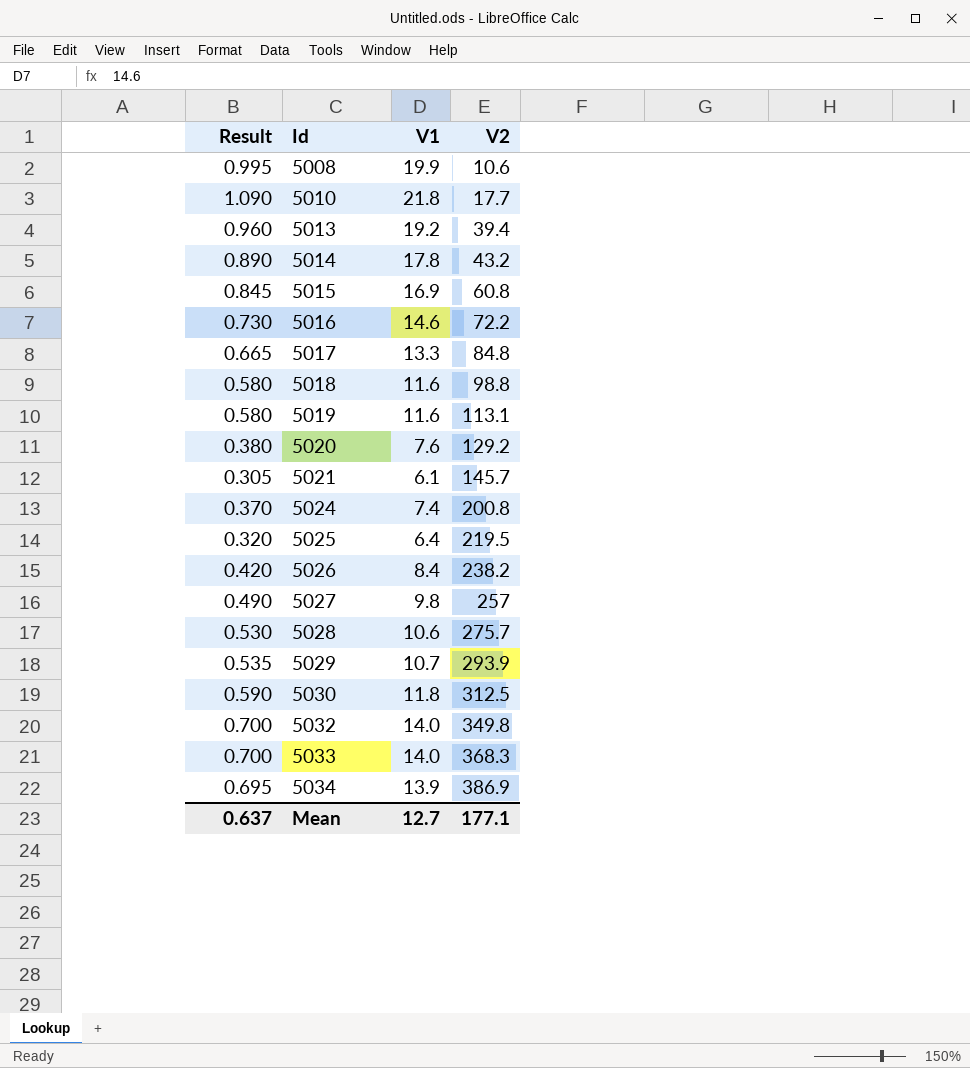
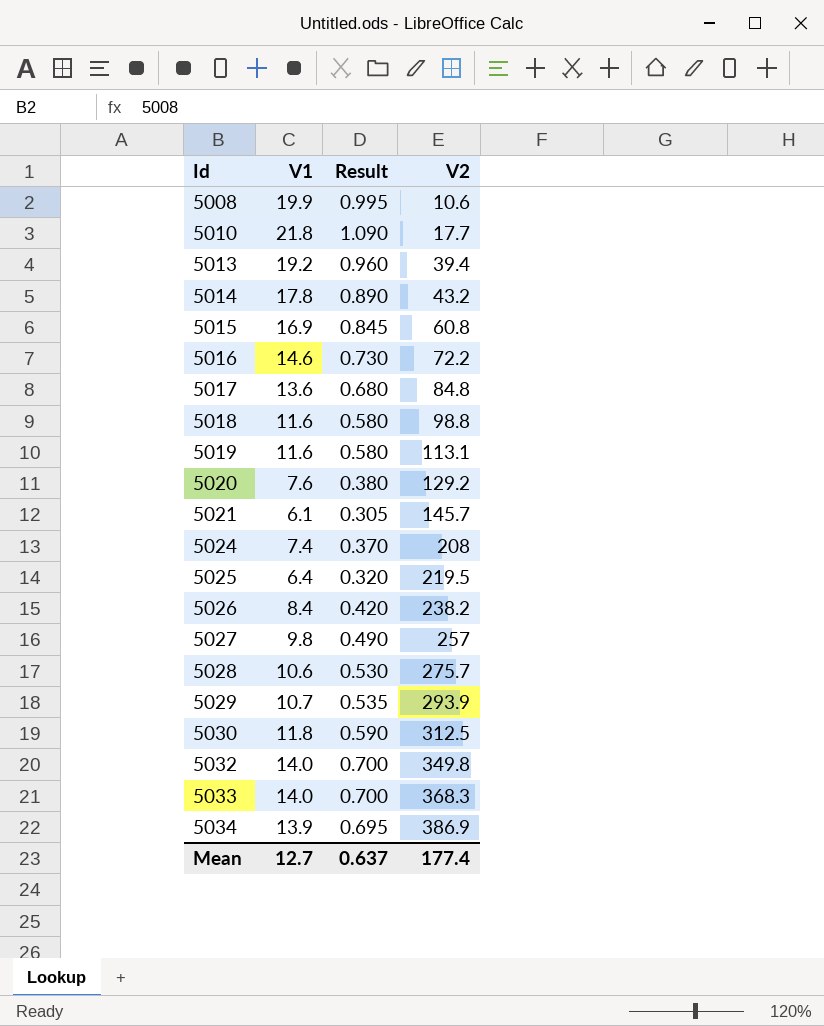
column Result | position: 1 -> 3
5017 | V1: 13.3 -> 13.6
5017 | Result: 0.665 -> 0.680
5024 | V2: 200.8 -> 208
Mean | V2: 177.1 -> 177.4

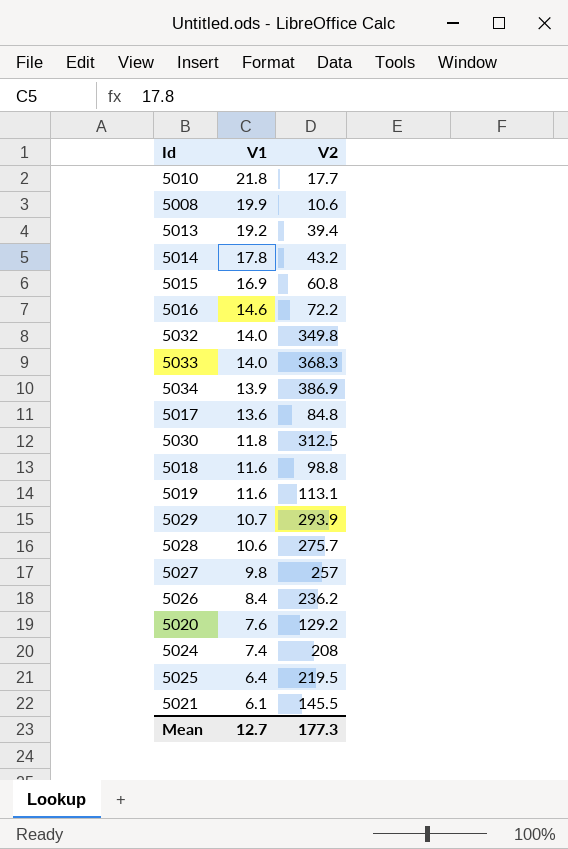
row order: Id ascending -> V1 descending
column Result | formula: [V1] * 0.05 -> none
5026 | V2: 238.2 -> 236.2
5021 | V2: 145.7 -> 145.5
Mean | V2: 177.4 -> 177.3

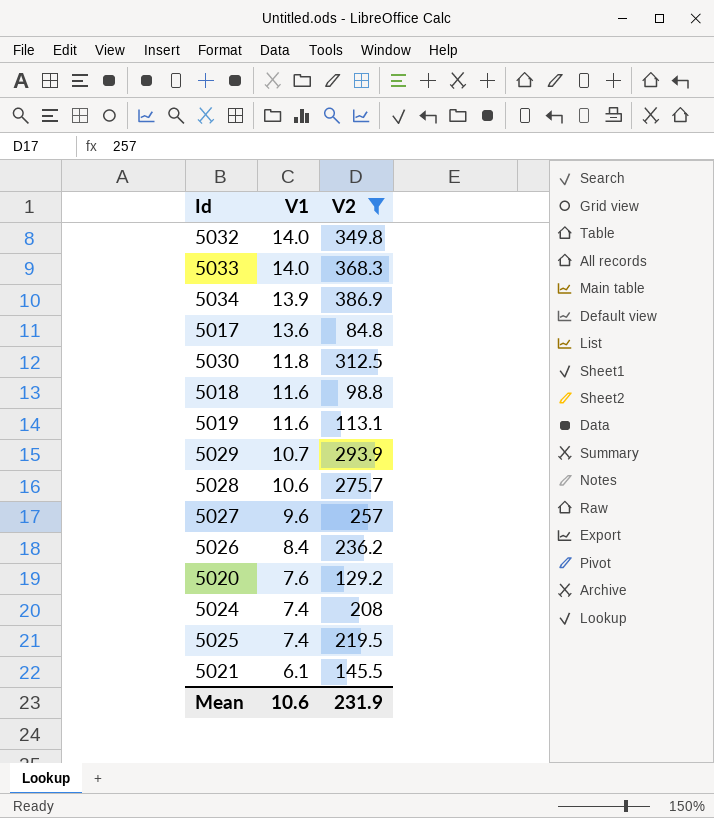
filter: none -> V2 >= 84.8
5027 | V1: 9.8 -> 9.6
5025 | V1: 6.4 -> 7.4
Mean | V1: 12.7 -> 10.6
Mean | V2: 177.3 -> 231.9

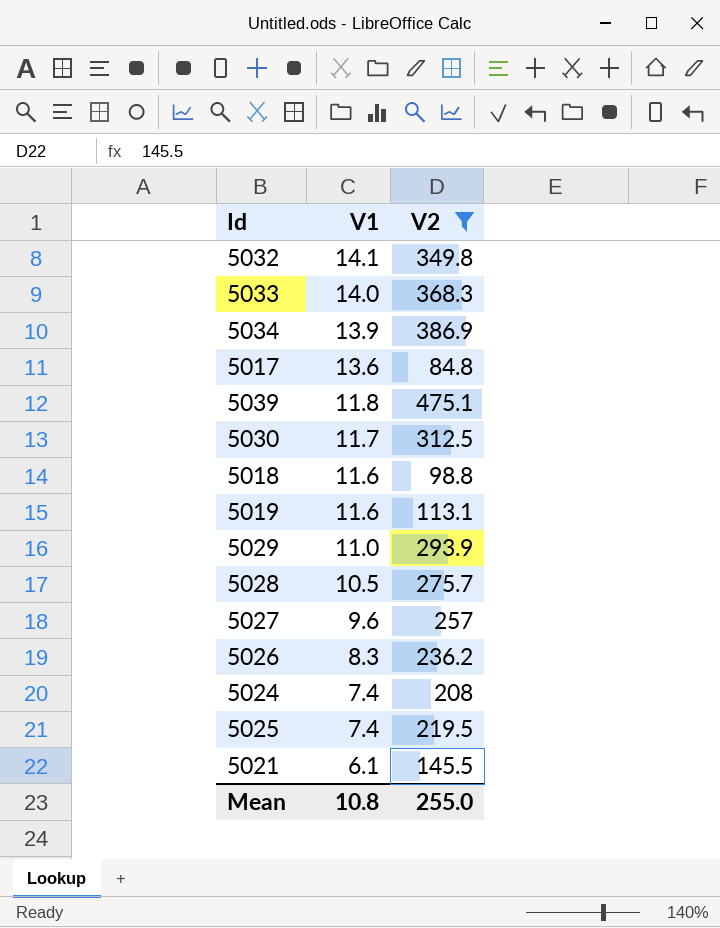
row 5020: 7.6 | 129.2 -> none
5032 | V1: 14.0 -> 14.1
row 5039: none -> 11.8 | 475.1
5030 | V1: 11.8 -> 11.7
5029 | V1: 10.7 -> 11.0
5028 | V1: 10.6 -> 10.5
5026 | V1: 8.4 -> 8.3
Mean | V1: 10.6 -> 10.8
Mean | V2: 231.9 -> 255.0

